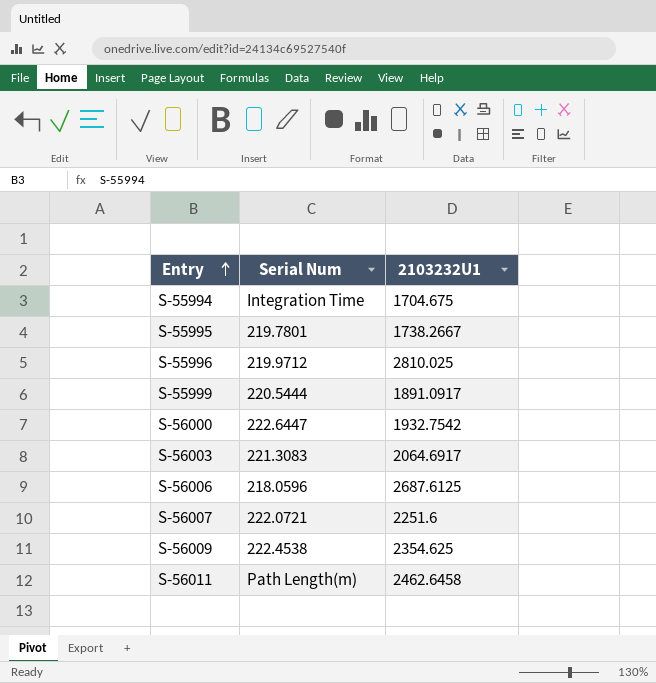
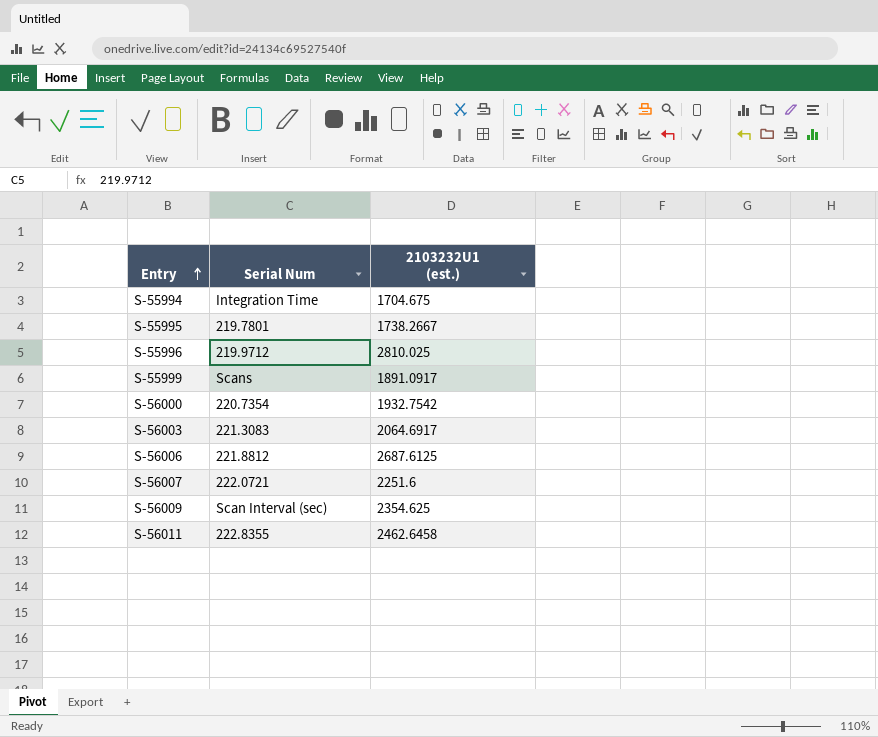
column name: 2103232U1 -> 2103232U1 (est.)
S-55999 | Serial Num: 220.5444 -> Scans
S-56000 | Serial Num: 222.6447 -> 220.7354
S-56006 | Serial Num: 218.0596 -> 221.8812
S-56009 | Serial Num: 222.4538 -> Scan Interval (sec)
S-56011 | Serial Num: Path Length(m) -> 222.8355

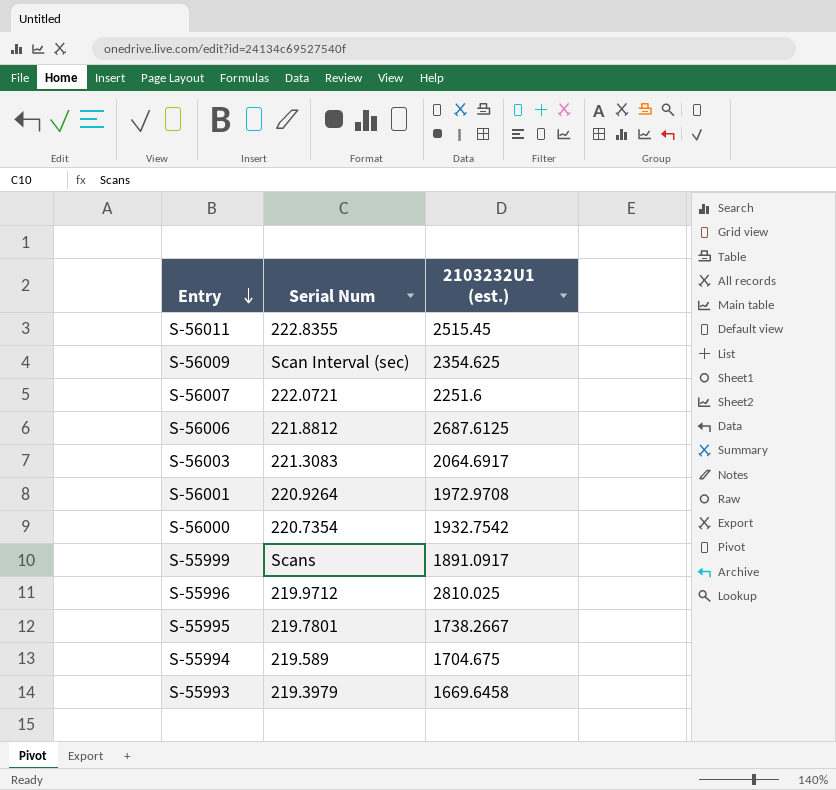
row order: Entry ascending -> Entry descending
S-56011 | 2103232U1 (est.): 2462.6458 -> 2515.45
row S-56001: none -> 220.9264 | 1972.9708
S-55994 | Serial Num: Integration Time -> 219.589
row S-55993: none -> 219.3979 | 1669.6458

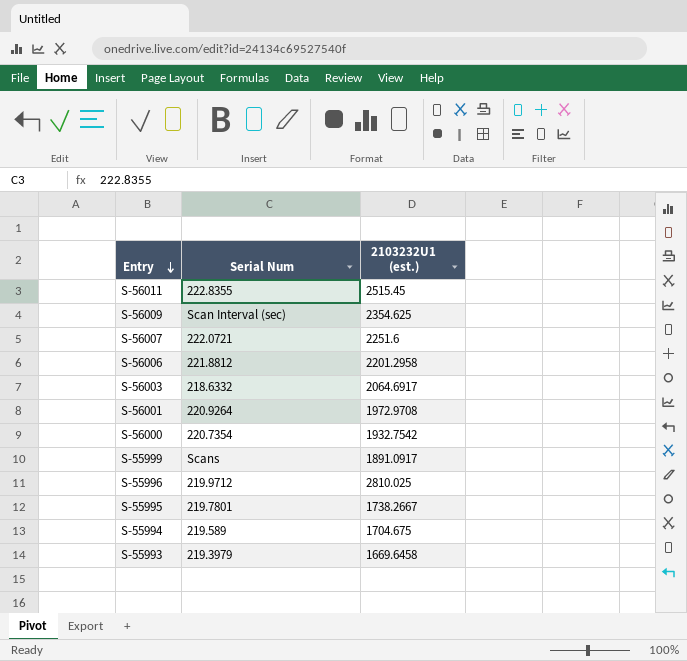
S-56006 | 2103232U1 (est.): 2687.6125 -> 2201.2958
S-56003 | Serial Num: 221.3083 -> 218.6332

